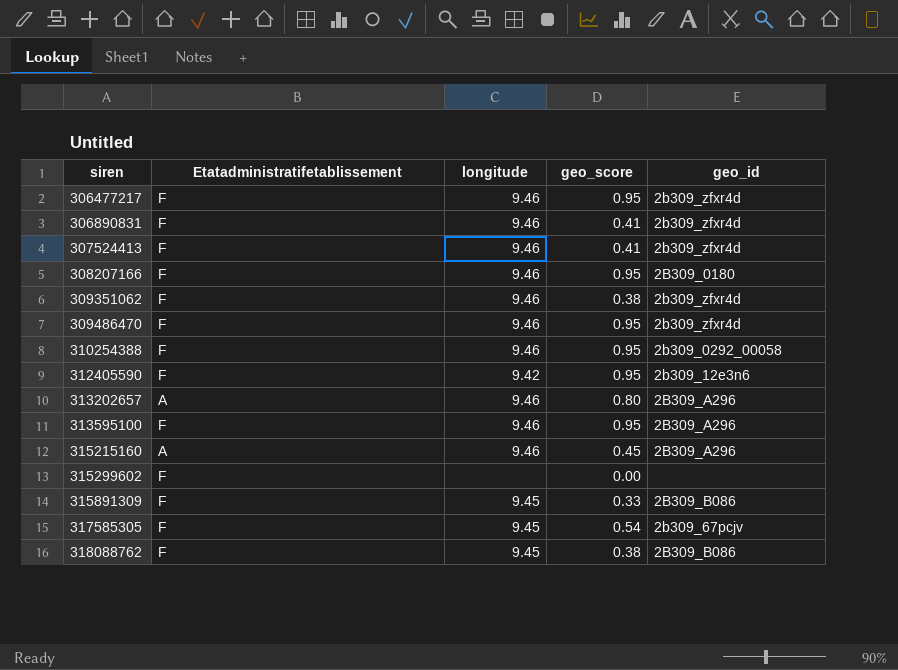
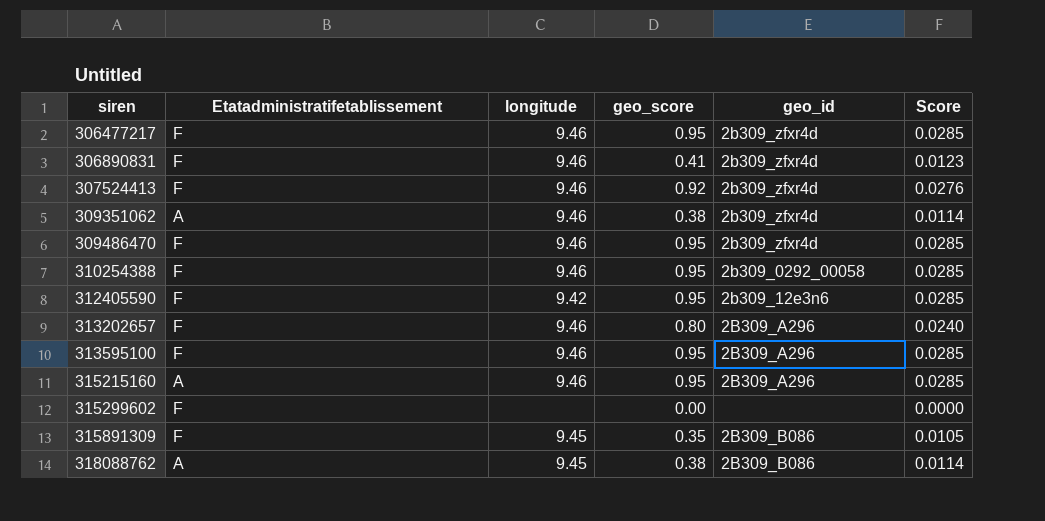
column Score | formula: none -> [geo_score] * 0.03
row 308207166: F | 9.46 | 0.95 | 2B309_0180 -> none
row 317585305: F | 9.45 | 0.54 | 2b309_67pcjv -> none
307524413 | geo_score: 0.41 -> 0.92
309351062 | Etatadministratifetablissement: F -> A
313202657 | Etatadministratifetablissement: A -> F
315215160 | geo_score: 0.45 -> 0.95
315891309 | geo_score: 0.33 -> 0.35
318088762 | Etatadministratifetablissement: F -> A

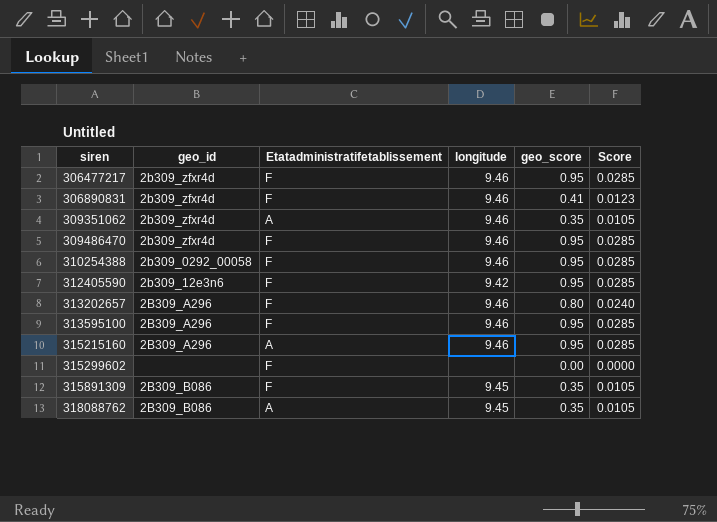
column geo_id | position: 5 -> 2
row 307524413: F | 9.46 | 0.92 | 2b309_zfxr4d | 0.0276 -> none
309351062 | geo_score: 0.38 -> 0.35
309351062 | Score: 0.0114 -> 0.0105
318088762 | geo_score: 0.38 -> 0.35
318088762 | Score: 0.0114 -> 0.0105

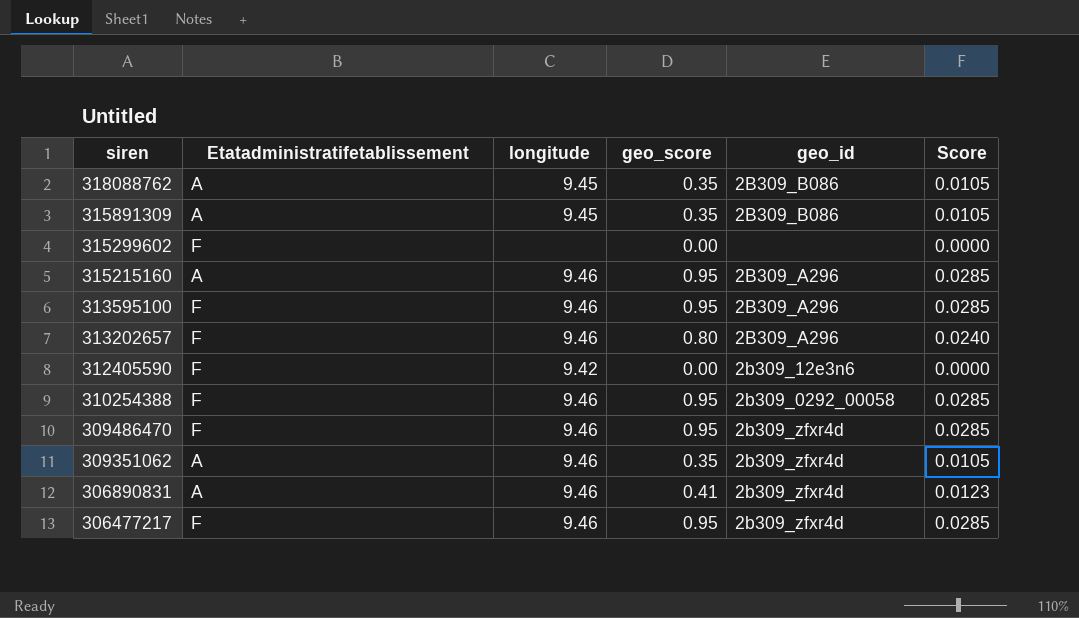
row order: siren ascending -> siren descending
column geo_id | position: 2 -> 5
315891309 | Etatadministratifetablissement: F -> A
312405590 | geo_score: 0.95 -> 0.00
312405590 | Score: 0.0285 -> 0.0000
306890831 | Etatadministratifetablissement: F -> A

